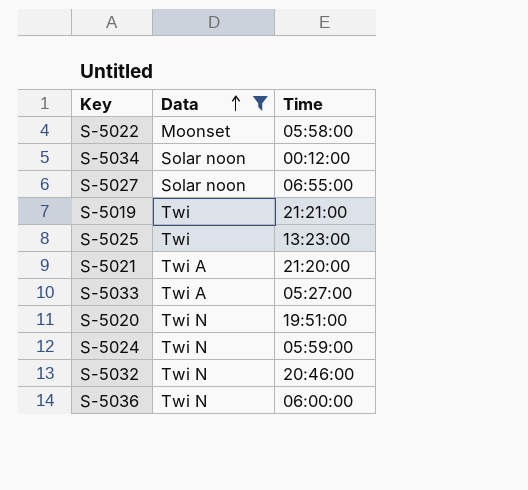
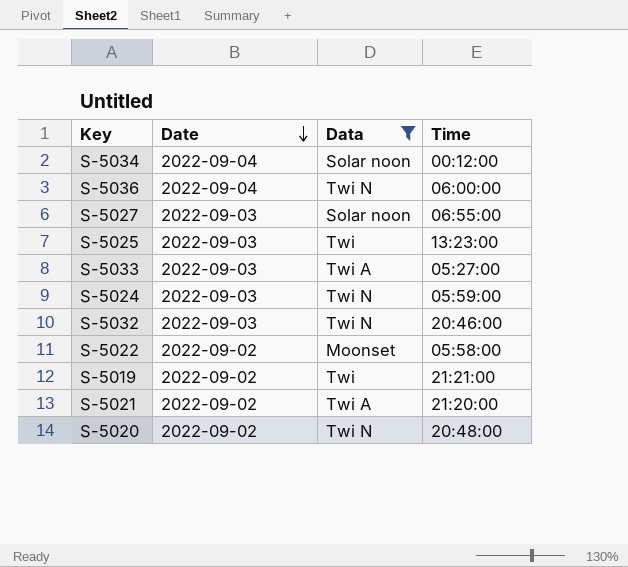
row order: Data ascending -> Date descending
column Date | position: none -> 2
S-5020 | Time: 19:51:00 -> 20:48:00

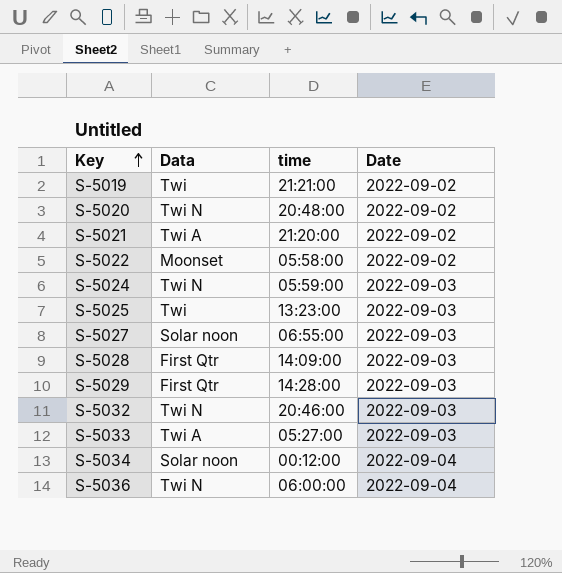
filter: Data != First Qtr -> none
row order: Date descending -> Key ascending
column name: Time -> time
column Date | position: 2 -> 4

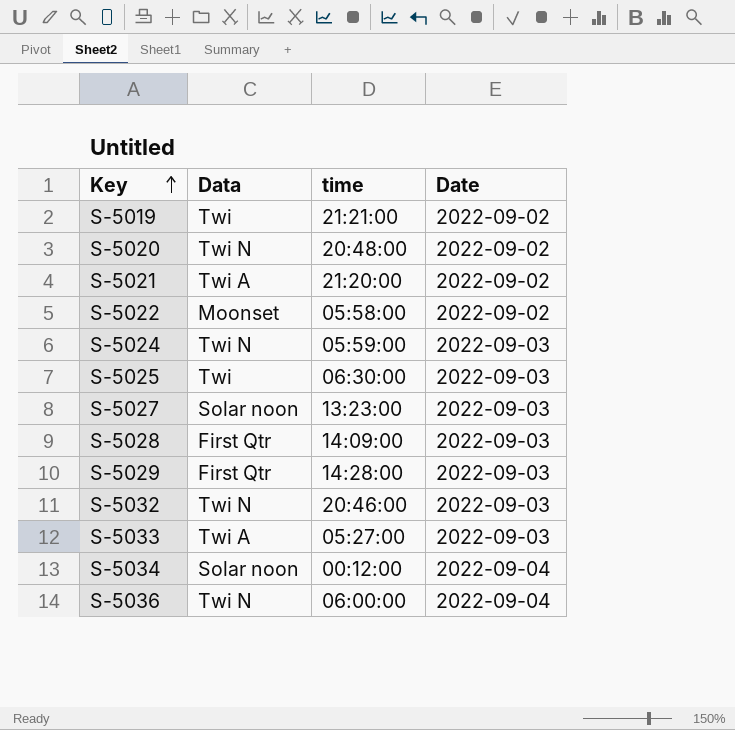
S-5025 | time: 13:23:00 -> 06:30:00
S-5027 | time: 06:55:00 -> 13:23:00

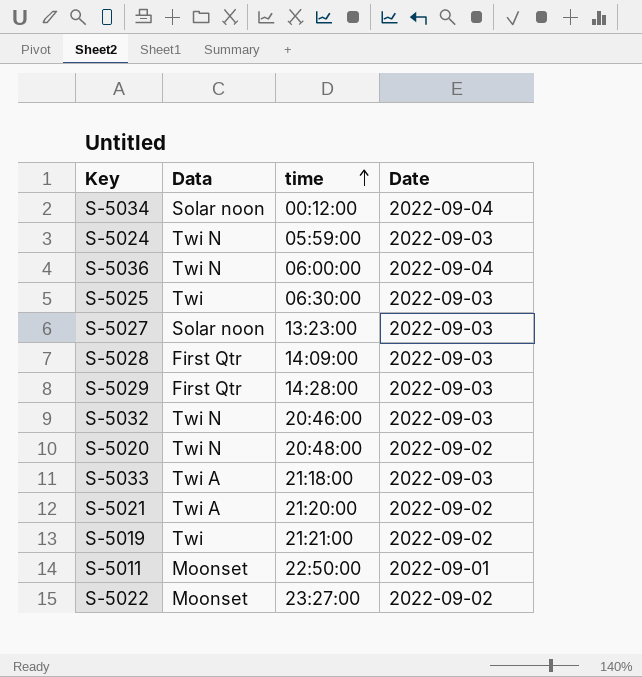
row order: Key ascending -> time ascending
S-5033 | time: 05:27:00 -> 21:18:00
row S-5011: none -> Moonset | 22:50:00 | 2022-09-01
S-5022 | time: 05:58:00 -> 23:27:00

